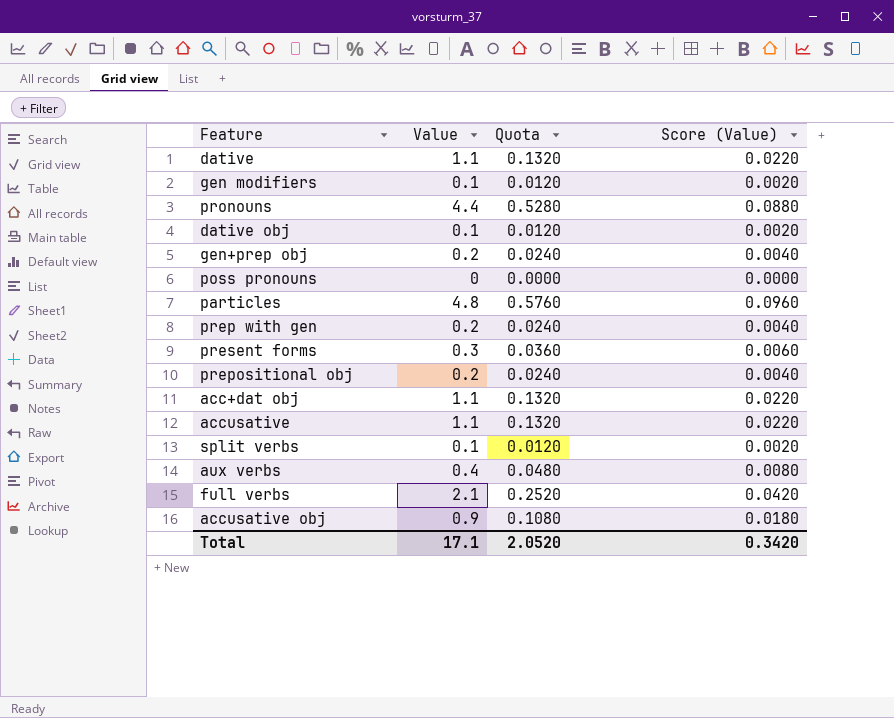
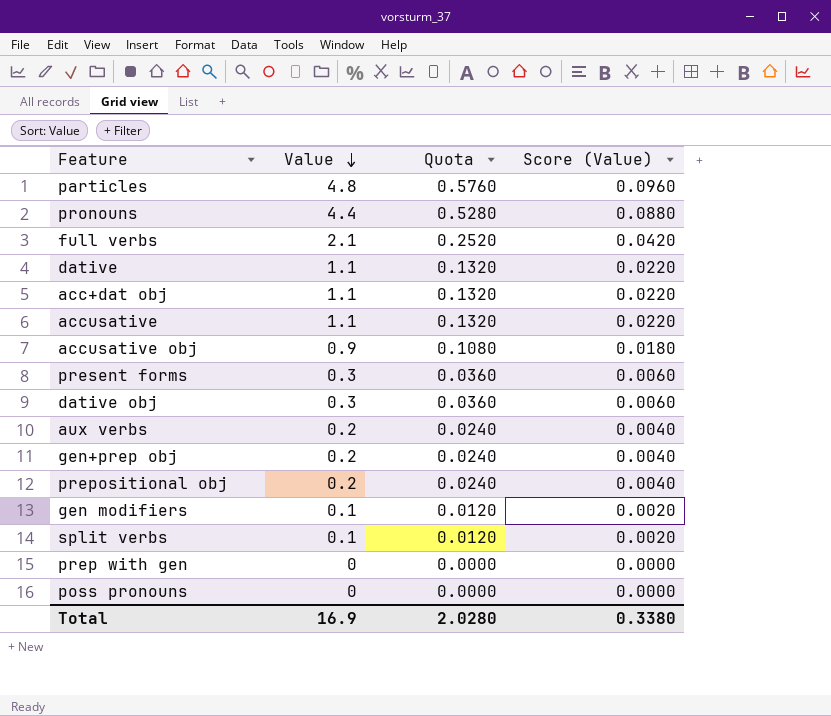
row order: none -> Value descending
dative obj | Value: 0.1 -> 0.3
dative obj | Quota: 0.0120 -> 0.0360
dative obj | Score (Value): 0.0020 -> 0.0060
aux verbs | Value: 0.4 -> 0.2
aux verbs | Quota: 0.0480 -> 0.0240
aux verbs | Score (Value): 0.0080 -> 0.0040
prep with gen | Value: 0.2 -> 0
prep with gen | Quota: 0.0240 -> 0.0000
prep with gen | Score (Value): 0.0040 -> 0.0000
Total | Value: 17.1 -> 16.9
Total | Quota: 2.0520 -> 2.0280
Total | Score (Value): 0.3420 -> 0.3380

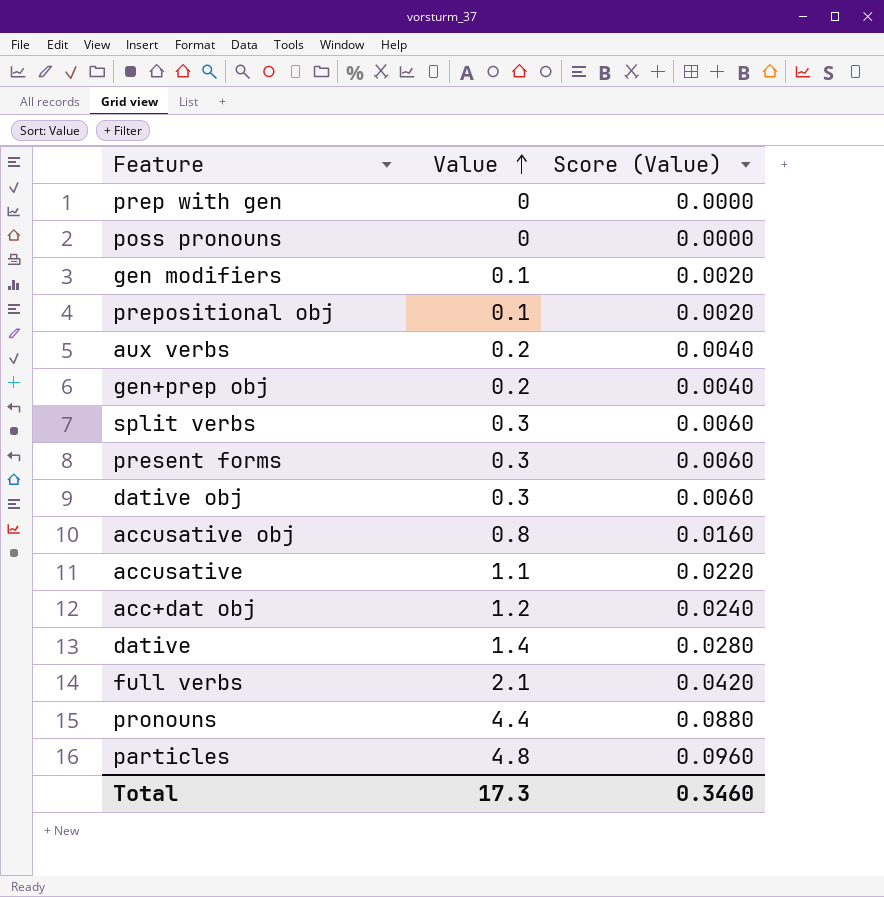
row order: Value descending -> Value ascending
column Quota | formula: [Value] * 0.12 -> none
prepositional obj | Value: 0.2 -> 0.1
prepositional obj | Score (Value): 0.0040 -> 0.0020
split verbs | Value: 0.1 -> 0.3
split verbs | Score (Value): 0.0020 -> 0.0060
accusative obj | Value: 0.9 -> 0.8
accusative obj | Score (Value): 0.0180 -> 0.0160
acc+dat obj | Value: 1.1 -> 1.2
acc+dat obj | Score (Value): 0.0220 -> 0.0240
dative | Value: 1.1 -> 1.4
dative | Score (Value): 0.0220 -> 0.0280
Total | Value: 16.9 -> 17.3
Total | Score (Value): 0.3380 -> 0.3460

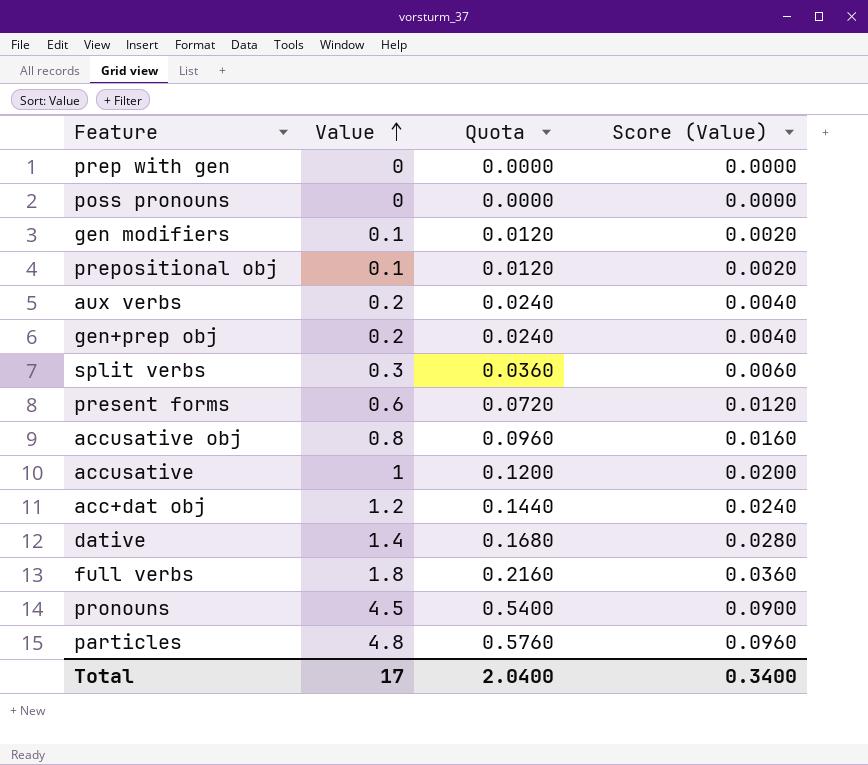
column Quota | formula: none -> [Value] * 0.12
row dative obj: 0.3 | 0.0060 -> none
present forms | Value: 0.3 -> 0.6
present forms | Score (Value): 0.0060 -> 0.0120
accusative | Value: 1.1 -> 1
accusative | Score (Value): 0.0220 -> 0.0200
full verbs | Value: 2.1 -> 1.8
full verbs | Score (Value): 0.0420 -> 0.0360
pronouns | Value: 4.4 -> 4.5
pronouns | Score (Value): 0.0880 -> 0.0900
Total | Value: 17.3 -> 17
Total | Score (Value): 0.3460 -> 0.3400

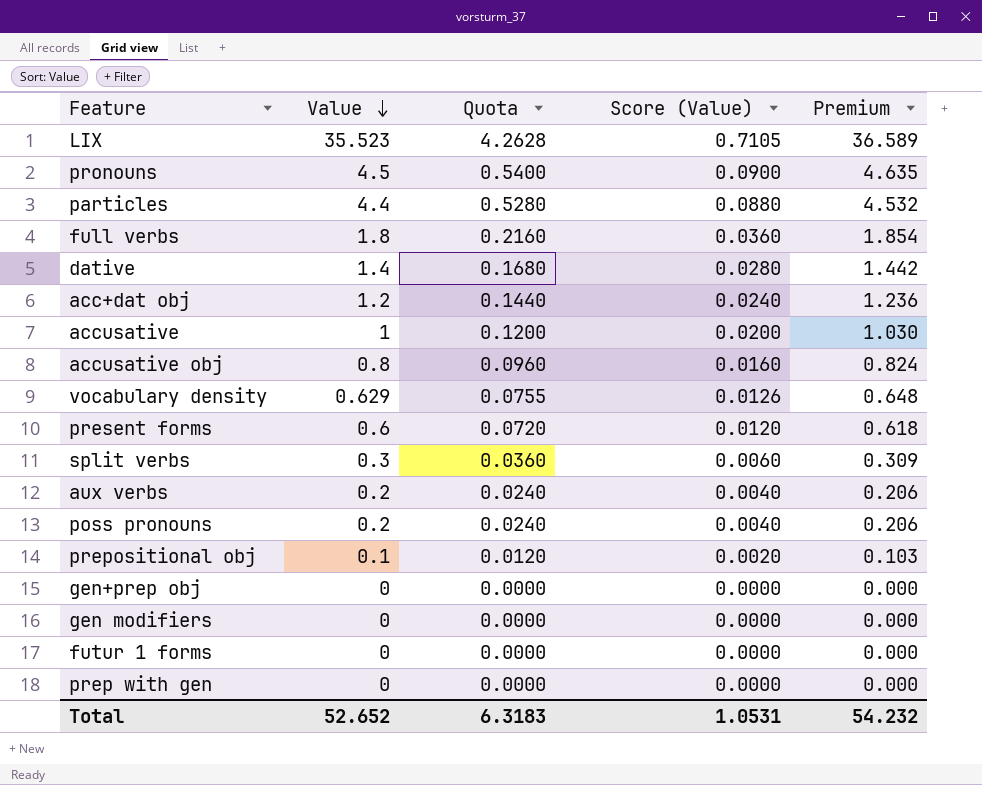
row order: Value ascending -> Value descending
column Premium | formula: none -> [Value] * 1.03
row LIX: none -> 35.523 | 4.2628 | 0.7105 | 36.589
particles | Value: 4.8 -> 4.4
particles | Quota: 0.5760 -> 0.5280
particles | Score (Value): 0.0960 -> 0.0880
row vocabulary density: none -> 0.629 | 0.0755 | 0.0126 | 0.648
poss pronouns | Value: 0 -> 0.2
poss pronouns | Quota: 0.0000 -> 0.0240
poss pronouns | Score (Value): 0.0000 -> 0.0040
gen+prep obj | Value: 0.2 -> 0
gen+prep obj | Quota: 0.0240 -> 0.0000
gen+prep obj | Score (Value): 0.0040 -> 0.0000
gen modifiers | Value: 0.1 -> 0
gen modifiers | Quota: 0.0120 -> 0.0000
gen modifiers | Score (Value): 0.0020 -> 0.0000
row futur 1 forms: none -> 0 | 0.0000 | 0.0000 | 0.000
Total | Value: 17 -> 52.652
Total | Quota: 2.0400 -> 6.3183
Total | Score (Value): 0.3400 -> 1.0531

